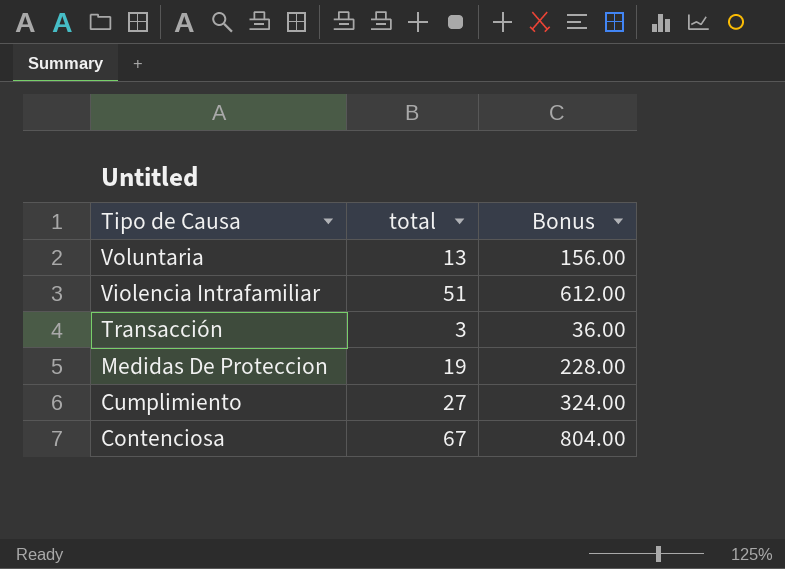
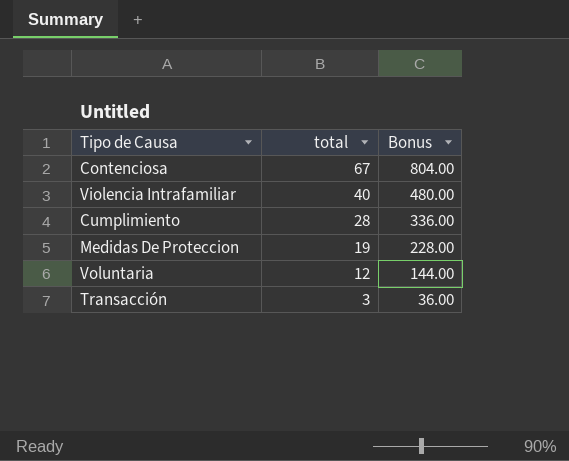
row order: Tipo de Causa descending -> total descending
Violencia Intrafamiliar | total: 51 -> 40
Violencia Intrafamiliar | Bonus: 612.00 -> 480.00
Cumplimiento | total: 27 -> 28
Cumplimiento | Bonus: 324.00 -> 336.00
Voluntaria | total: 13 -> 12
Voluntaria | Bonus: 156.00 -> 144.00

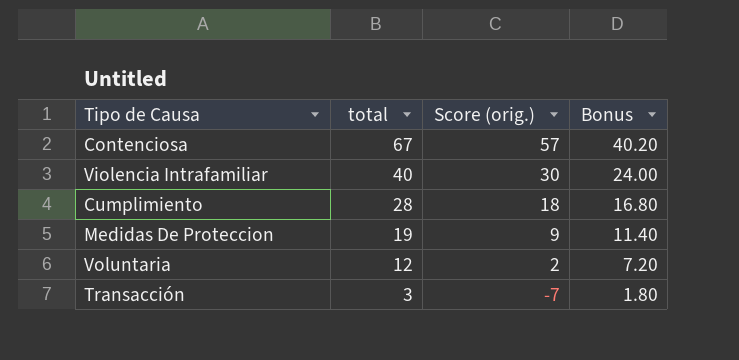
column Score (orig.) | formula: none -> [total] - 10
column Bonus | formula: [total] * 12 -> [total] * 0.6

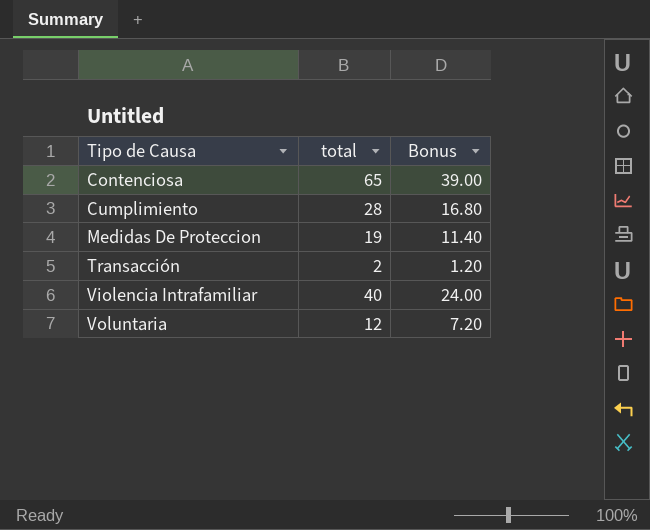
row order: total descending -> Tipo de Causa ascending
column Score (orig.) | formula: [total] - 10 -> none
Contenciosa | total: 67 -> 65
Contenciosa | Bonus: 40.20 -> 39.00
Transacción | total: 3 -> 2
Transacción | Bonus: 1.80 -> 1.20

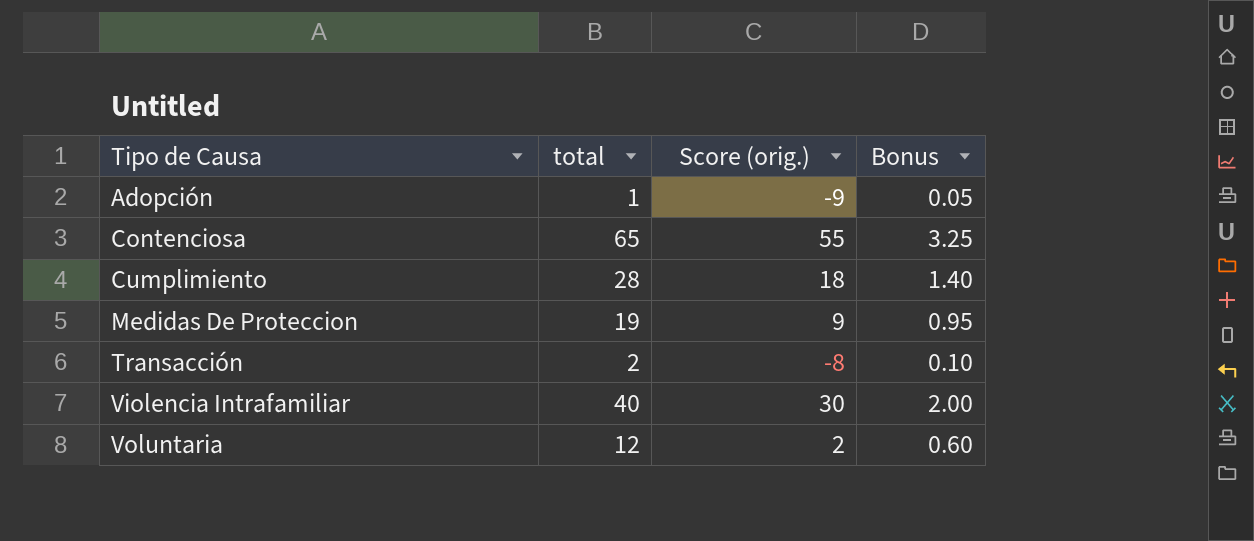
column Score (orig.) | formula: none -> [total] - 10
column Bonus | formula: [total] * 0.6 -> [total] * 0.05
row Adopción: none -> 1 | -9 | 0.05

